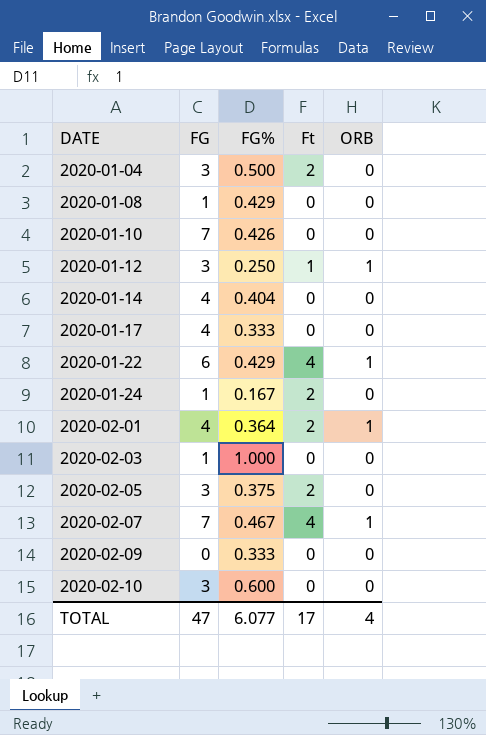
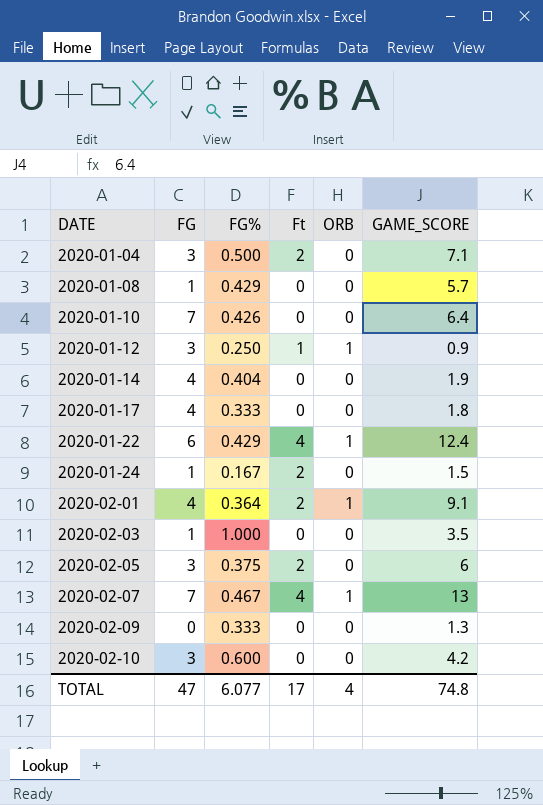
column GAME_SCORE | position: none -> 6

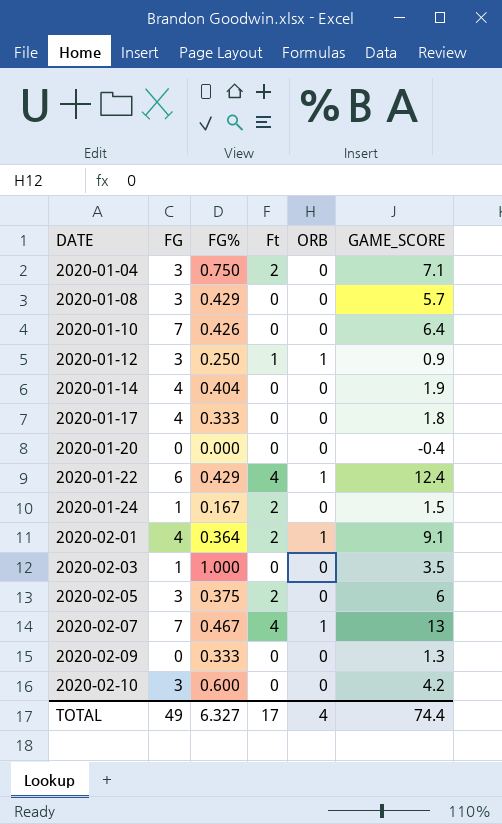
2020-01-04 | FG%: 0.500 -> 0.750
2020-01-08 | FG: 1 -> 3
row 2020-01-20: none -> 0 | 0.000 | 0 | 0 | -0.4
TOTAL | FG: 47 -> 49
TOTAL | FG%: 6.077 -> 6.327
TOTAL | GAME_SCORE: 74.8 -> 74.4

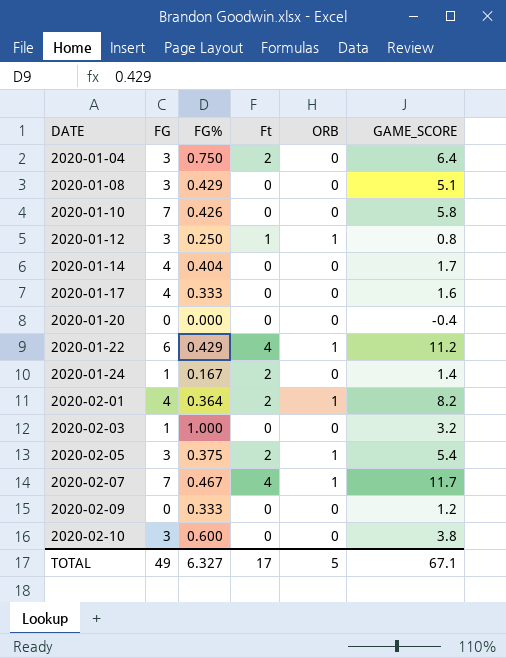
2020-01-04 | GAME_SCORE: 7.1 -> 6.4
2020-01-08 | GAME_SCORE: 5.7 -> 5.1
2020-01-10 | GAME_SCORE: 6.4 -> 5.8
2020-01-12 | GAME_SCORE: 0.9 -> 0.8
2020-01-14 | GAME_SCORE: 1.9 -> 1.7
2020-01-17 | GAME_SCORE: 1.8 -> 1.6
2020-01-22 | GAME_SCORE: 12.4 -> 11.2
2020-01-24 | GAME_SCORE: 1.5 -> 1.4
2020-02-01 | GAME_SCORE: 9.1 -> 8.2
2020-02-03 | GAME_SCORE: 3.5 -> 3.2
2020-02-05 | ORB: 0 -> 1
2020-02-05 | GAME_SCORE: 6 -> 5.4
2020-02-07 | GAME_SCORE: 13 -> 11.7
2020-02-09 | GAME_SCORE: 1.3 -> 1.2
2020-02-10 | GAME_SCORE: 4.2 -> 3.8
TOTAL | ORB: 4 -> 5
TOTAL | GAME_SCORE: 74.4 -> 67.1

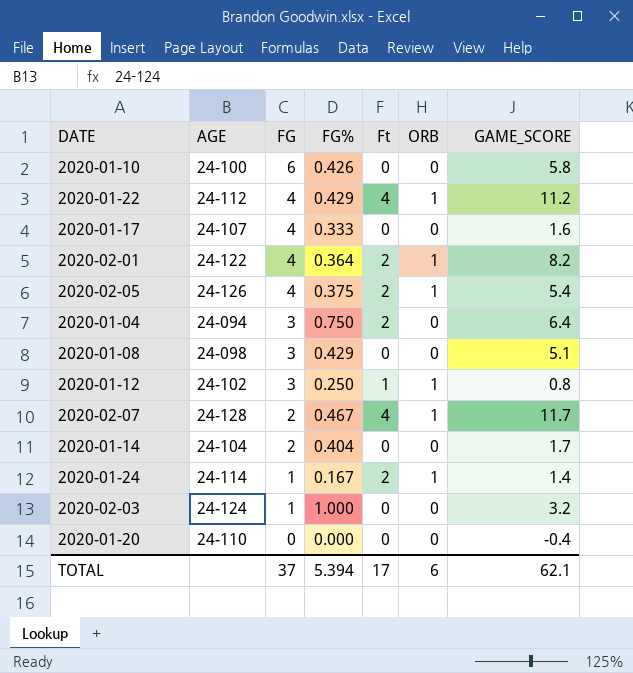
row order: DATE ascending -> FG descending
column AGE | position: none -> 2
row 2020-02-09: 0 | 0.333 | 0 | 0 | 1.2 -> none
row 2020-02-10: 3 | 0.600 | 0 | 0 | 3.8 -> none
2020-01-10 | FG: 7 -> 6
2020-01-22 | FG: 6 -> 4
2020-02-05 | FG: 3 -> 4
2020-02-07 | FG: 7 -> 2
2020-01-14 | FG: 4 -> 2
2020-01-24 | ORB: 0 -> 1
TOTAL | FG: 49 -> 37
TOTAL | FG%: 6.327 -> 5.394
TOTAL | ORB: 5 -> 6
TOTAL | GAME_SCORE: 67.1 -> 62.1

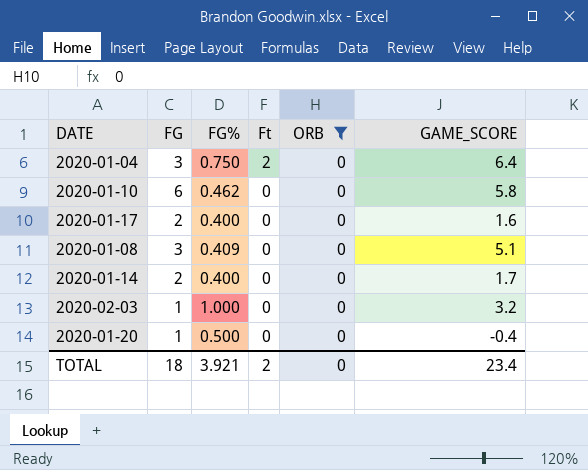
filter: none -> ORB = 0
row order: FG descending -> Ft descending
column AGE | position: 2 -> none
2020-01-10 | FG%: 0.426 -> 0.462
2020-01-17 | FG: 4 -> 2
2020-01-17 | FG%: 0.333 -> 0.400
2020-01-08 | FG%: 0.429 -> 0.409
2020-01-14 | FG%: 0.404 -> 0.400
2020-01-20 | FG: 0 -> 1
2020-01-20 | FG%: 0.000 -> 0.500
TOTAL | FG: 37 -> 18
TOTAL | FG%: 5.394 -> 3.921
TOTAL | Ft: 17 -> 2
TOTAL | ORB: 6 -> 0
TOTAL | GAME_SCORE: 62.1 -> 23.4

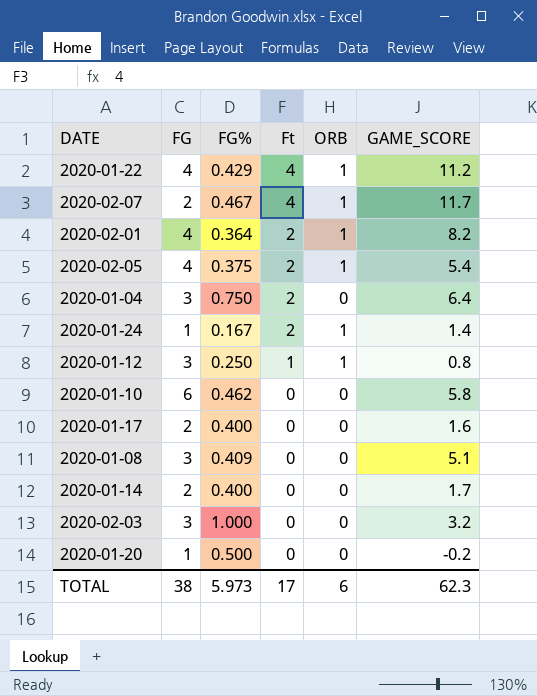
filter: ORB = 0 -> none
2020-02-03 | FG: 1 -> 3
2020-01-20 | GAME_SCORE: -0.4 -> -0.2
TOTAL | FG: 18 -> 38
TOTAL | FG%: 3.921 -> 5.973
TOTAL | Ft: 2 -> 17
TOTAL | ORB: 0 -> 6
TOTAL | GAME_SCORE: 23.4 -> 62.3

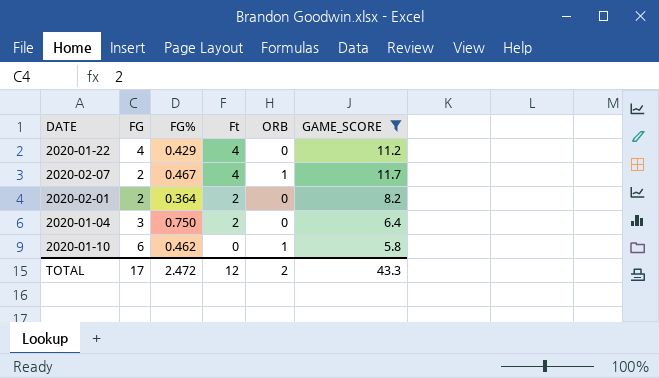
filter: none -> GAME_SCORE >= 5.8
2020-01-22 | ORB: 1 -> 0
2020-02-01 | FG: 4 -> 2
2020-02-01 | ORB: 1 -> 0
2020-01-10 | ORB: 0 -> 1
TOTAL | FG: 38 -> 17
TOTAL | FG%: 5.973 -> 2.472
TOTAL | Ft: 17 -> 12
TOTAL | ORB: 6 -> 2
TOTAL | GAME_SCORE: 62.3 -> 43.3

